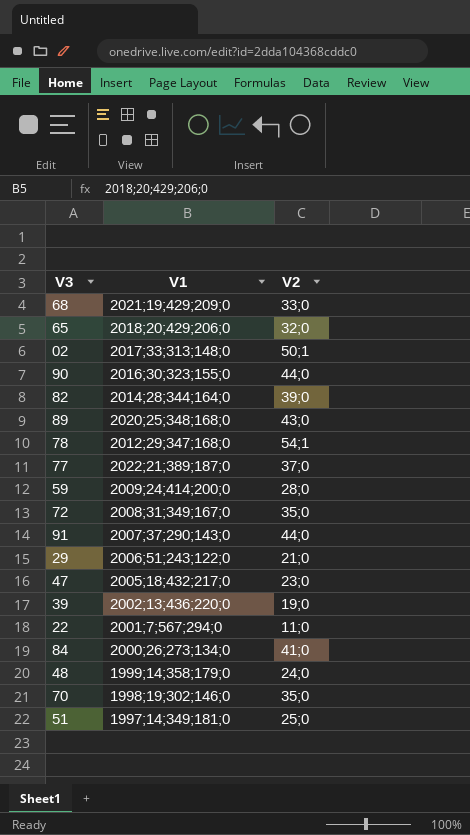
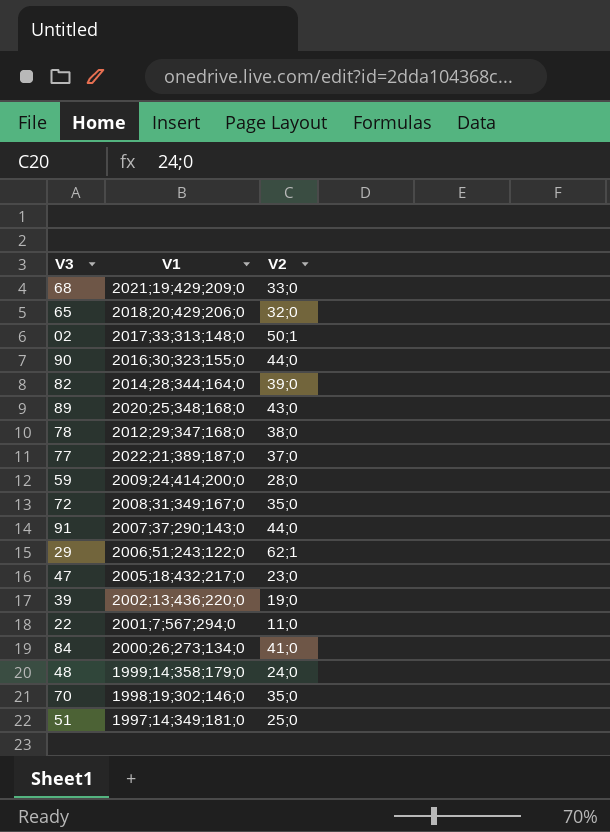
78 | V2: 54;1 -> 38;0
29 | V2: 21;0 -> 62;1

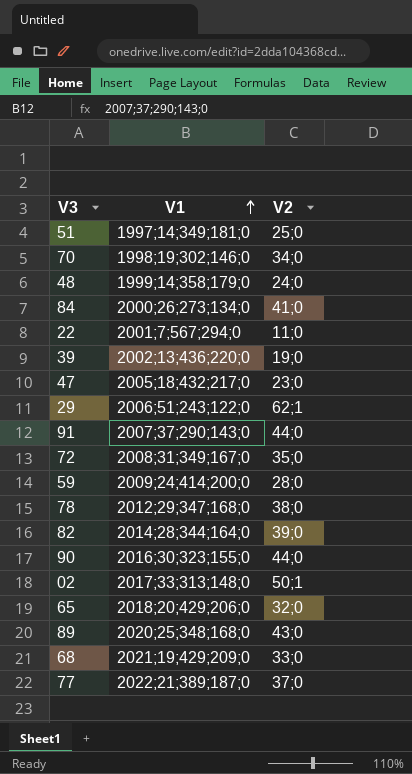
row order: none -> V1 ascending
70 | V2: 35;0 -> 34;0

